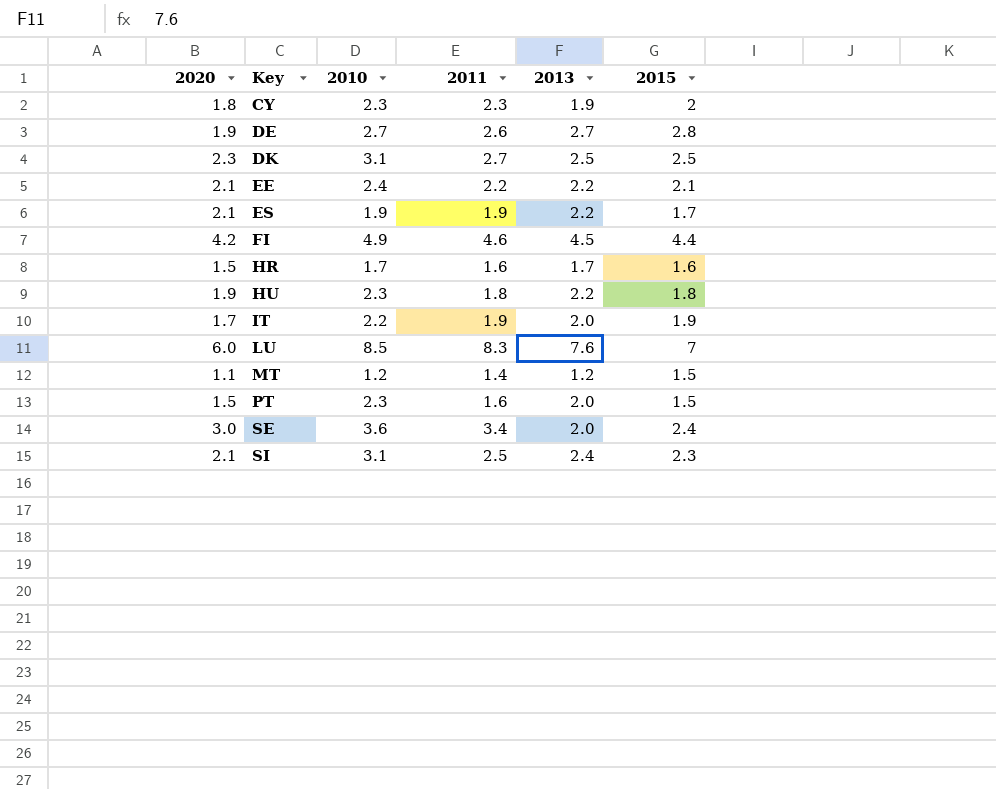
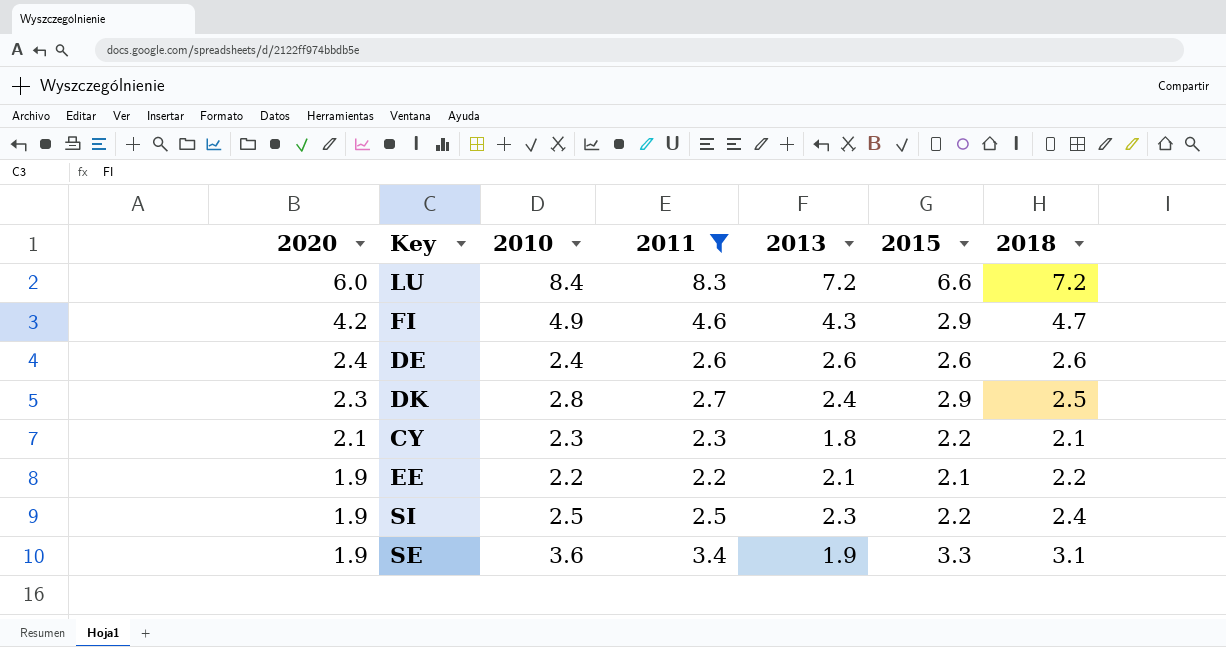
filter: none -> 2011 >= 2.2
row order: Key ascending -> 2020 descending
column 2018 | position: none -> 7
LU | 2010: 8.5 -> 8.4
LU | 2013: 7.6 -> 7.2
LU | 2015: 7 -> 6.6
FI | 2013: 4.5 -> 4.3
FI | 2015: 4.4 -> 2.9
DE | 2020: 1.9 -> 2.4
DE | 2010: 2.7 -> 2.4
DE | 2013: 2.7 -> 2.6
DE | 2015: 2.8 -> 2.6
DK | 2010: 3.1 -> 2.8
DK | 2013: 2.5 -> 2.4
DK | 2015: 2.5 -> 2.9
CY | 2020: 1.8 -> 2.1
CY | 2013: 1.9 -> 1.8
CY | 2015: 2 -> 2.2
EE | 2020: 2.1 -> 1.9
EE | 2010: 2.4 -> 2.2
EE | 2013: 2.2 -> 2.1
SI | 2020: 2.1 -> 1.9
SI | 2010: 3.1 -> 2.5
SI | 2013: 2.4 -> 2.3
SI | 2015: 2.3 -> 2.2
SE | 2020: 3.0 -> 1.9
SE | 2013: 2.0 -> 1.9
SE | 2015: 2.4 -> 3.3

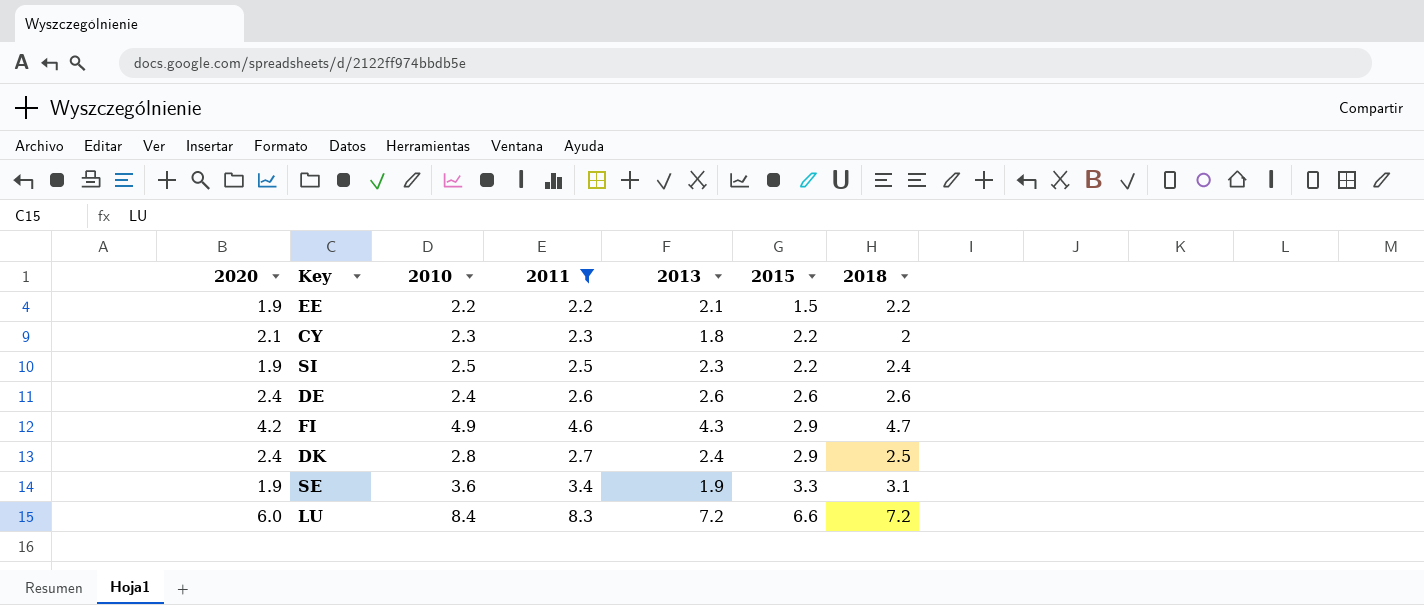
row order: 2020 descending -> 2015 ascending
EE | 2015: 2.1 -> 1.5
CY | 2018: 2.1 -> 2
DK | 2020: 2.3 -> 2.4

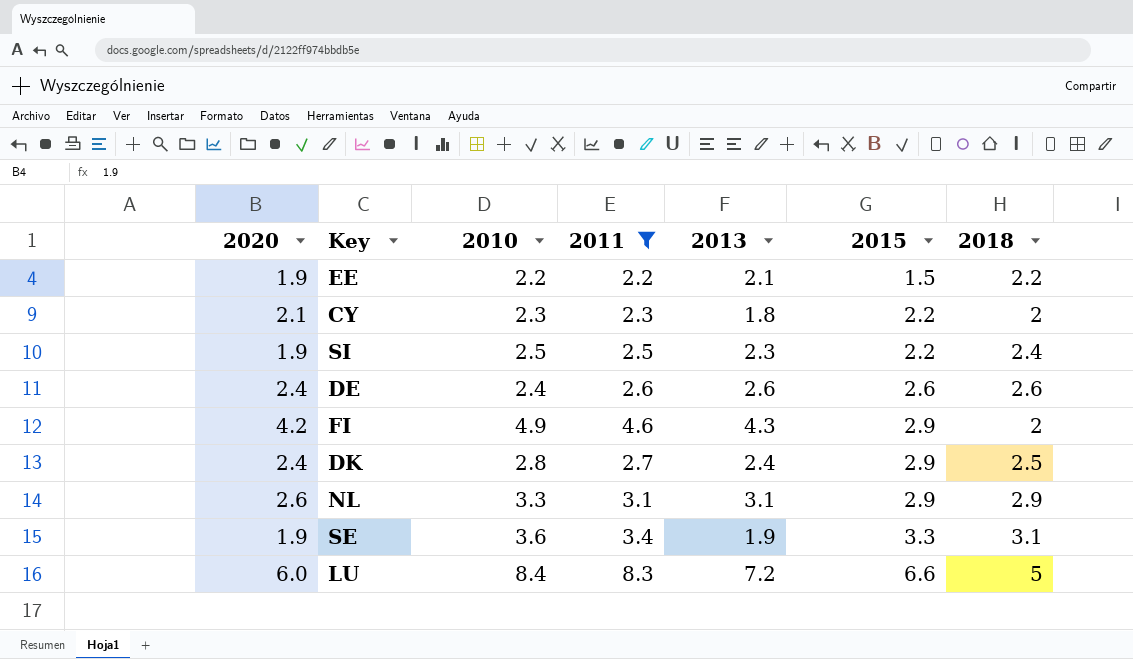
FI | 2018: 4.7 -> 2
row NL: none -> 2.6 | 3.3 | 3.1 | 3.1 | 2.9 | 2.9
LU | 2018: 7.2 -> 5

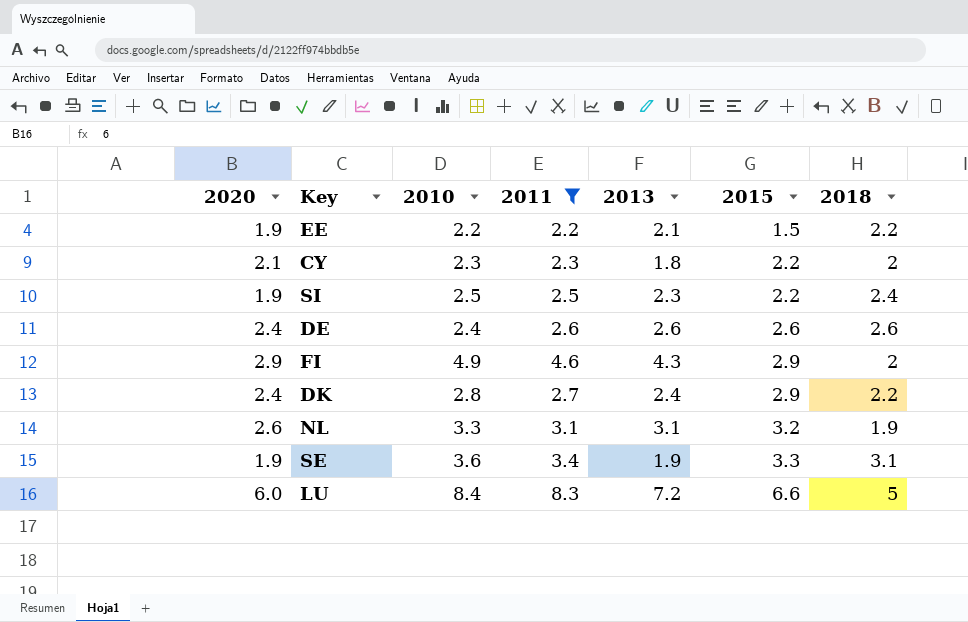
FI | 2020: 4.2 -> 2.9
DK | 2018: 2.5 -> 2.2
NL | 2015: 2.9 -> 3.2
NL | 2018: 2.9 -> 1.9

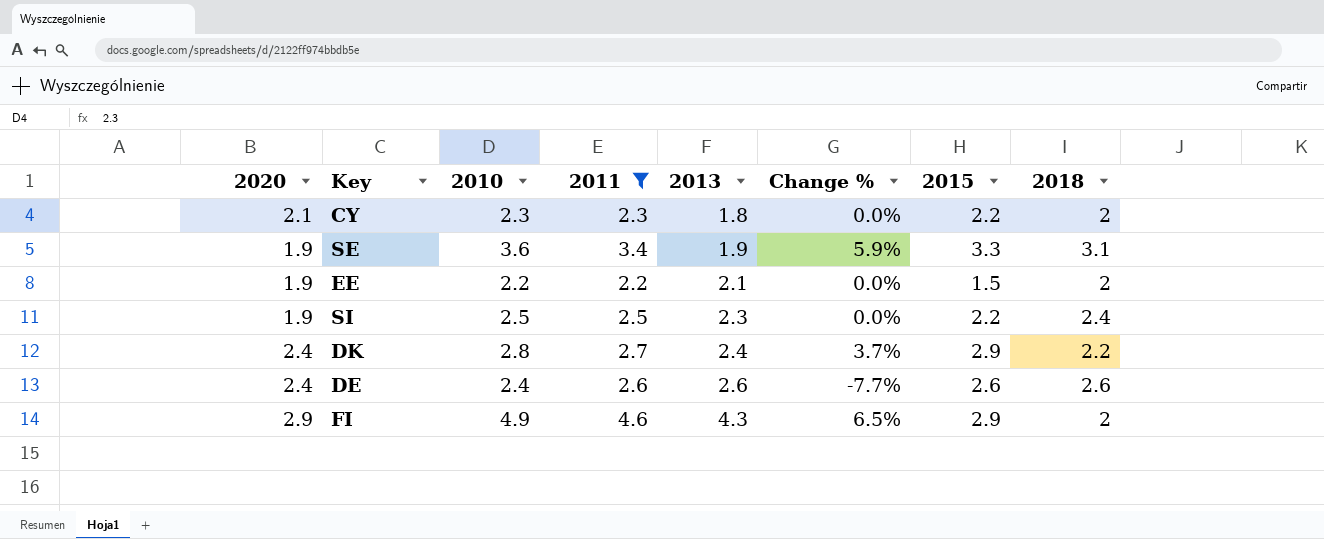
row order: 2015 ascending -> 2013 ascending
column Change % | formula: none -> ([2010] - [2011]) / [2011]
row NL: 2.6 | 3.3 | 3.1 | 3.1 | 3.2 | 1.9 -> none
row LU: 6.0 | 8.4 | 8.3 | 7.2 | 6.6 | 5 -> none
EE | 2018: 2.2 -> 2

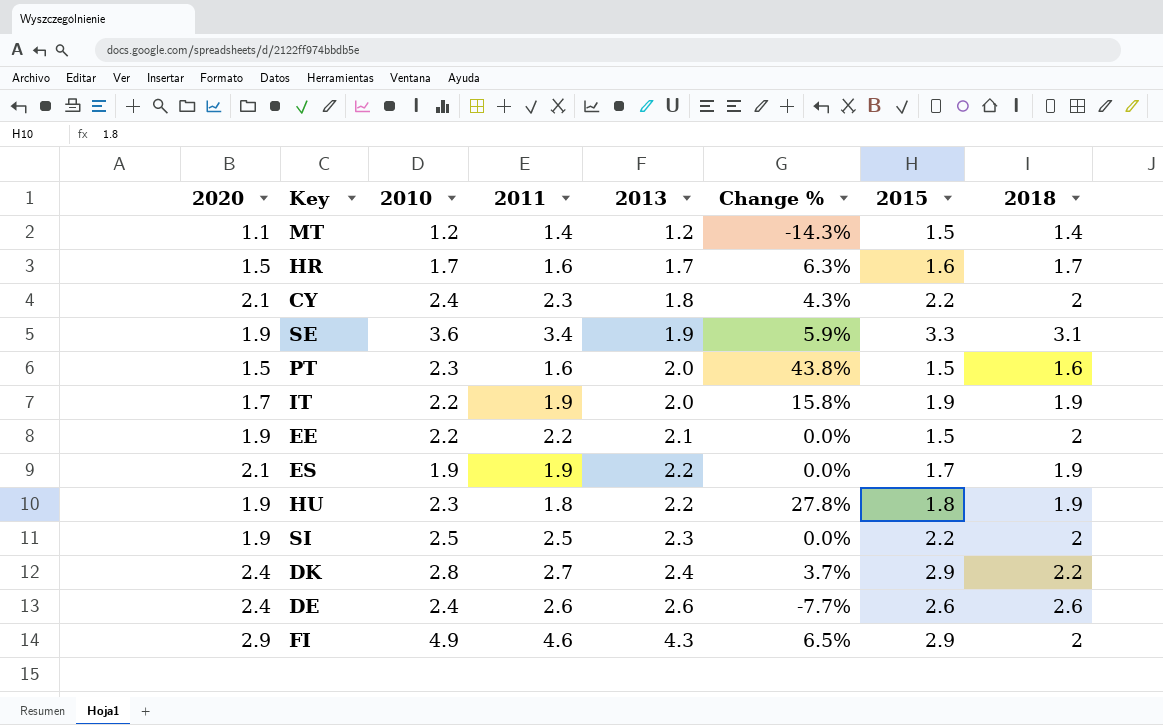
filter: 2011 >= 2.2 -> none
CY | 2010: 2.3 -> 2.4
CY | Change %: 0.0% -> 4.3%
SI | 2018: 2.4 -> 2

